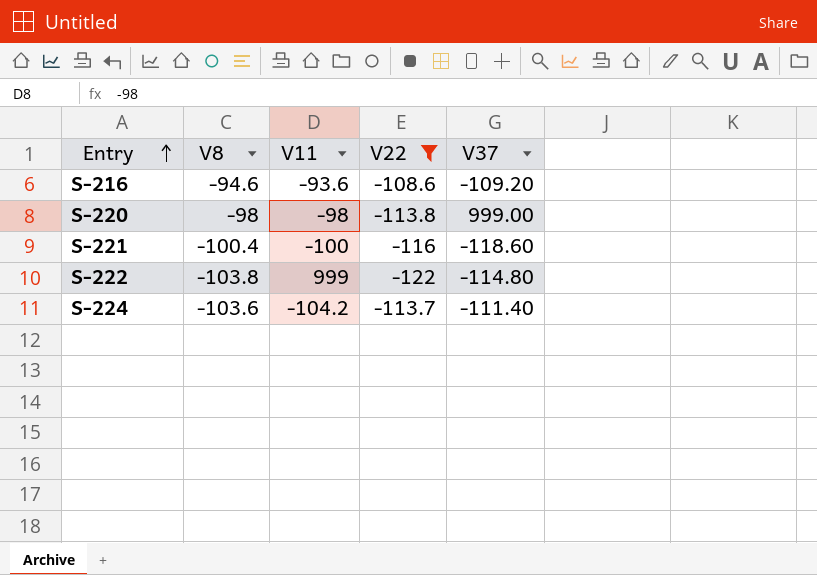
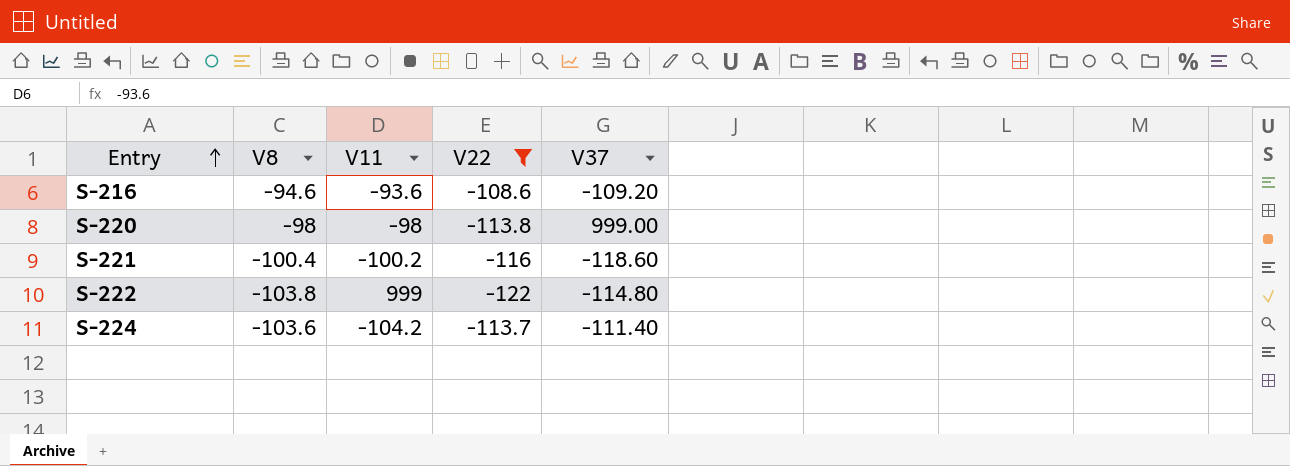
S-221 | V11: -100 -> -100.2

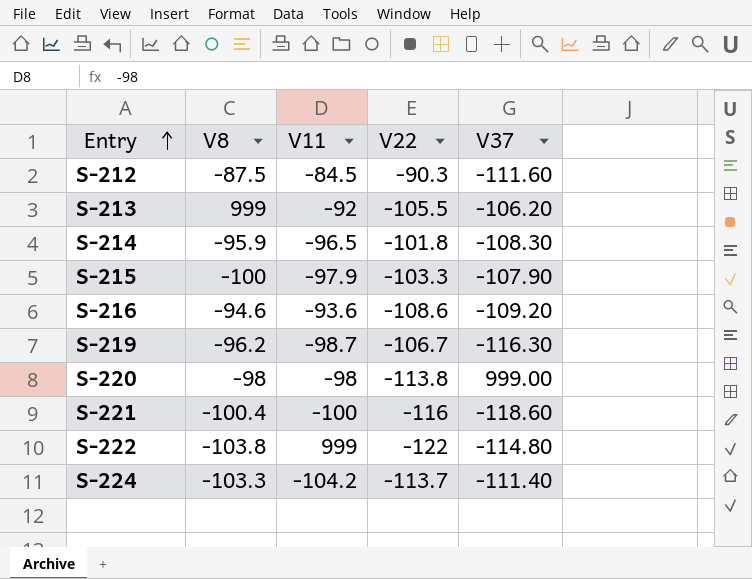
filter: V22 <= -108.6 -> none
S-221 | V11: -100.2 -> -100
S-224 | V8: -103.6 -> -103.3

